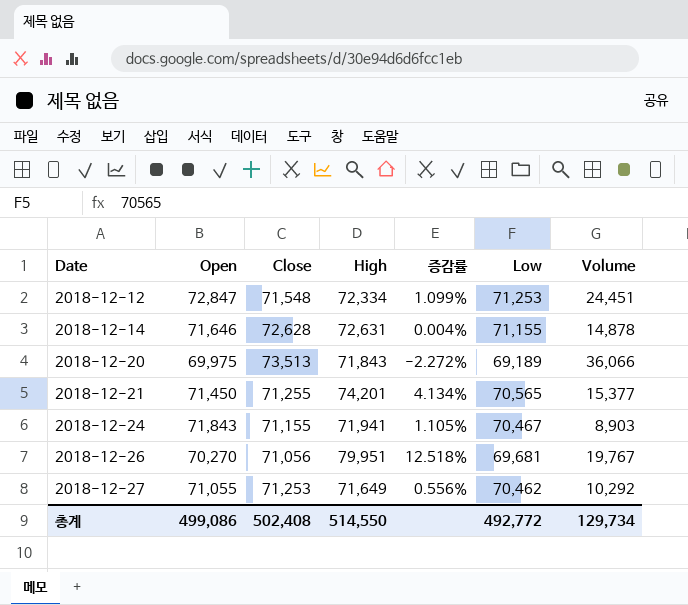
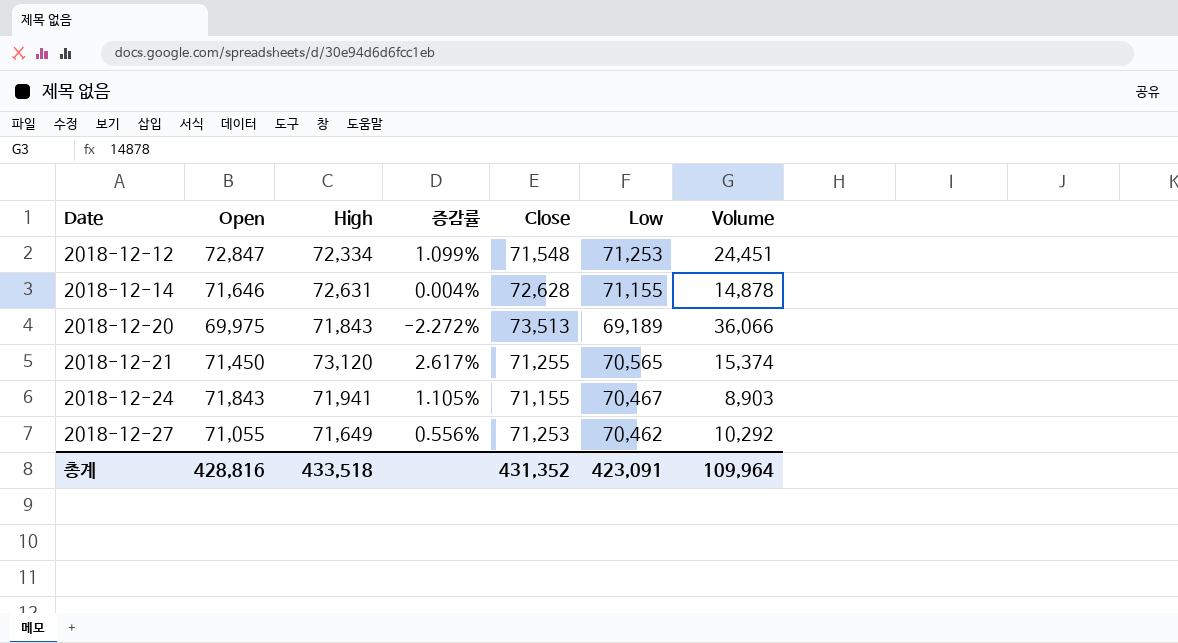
column Close | position: 3 -> 5
row 2018-12-26: 70,270 | 71,056 | 79,951 | 12.518% | 69,681 | 19,767 -> none
2018-12-21 | High: 74,201 -> 73,120
2018-12-21 | 증감률: 4.134% -> 2.617%
2018-12-21 | Volume: 15,377 -> 15,374
총계 | Open: 499,086 -> 428,816
총계 | High: 514,550 -> 433,518
총계 | Close: 502,408 -> 431,352
총계 | Low: 492,772 -> 423,091
총계 | Volume: 129,734 -> 109,964

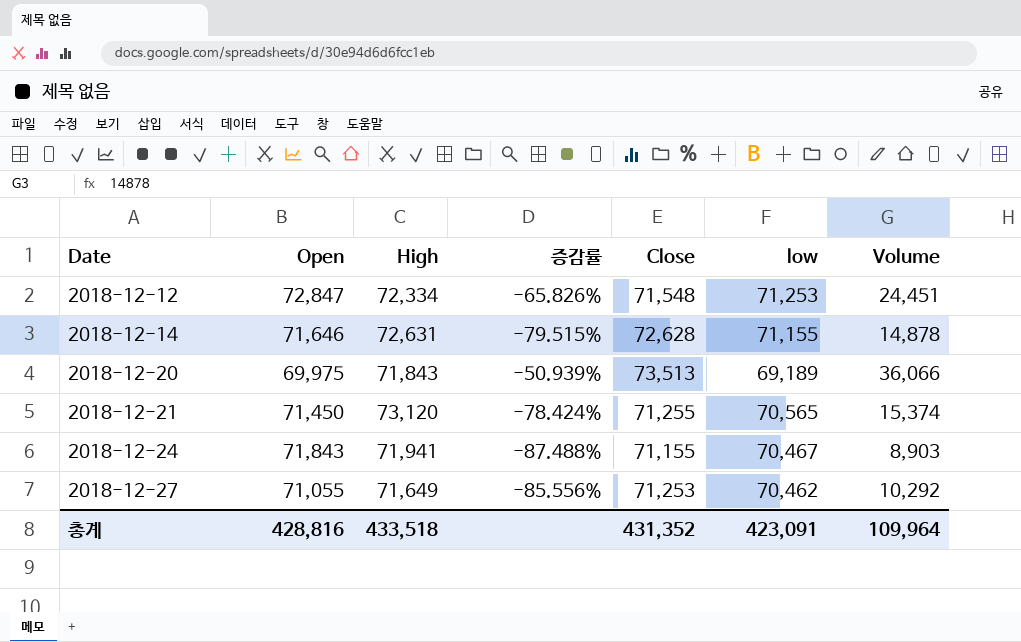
column 증감률 | formula: ([High] - [Close]) / [Close] -> ([Volume] - [Close]) / [Close]
column name: Low -> low

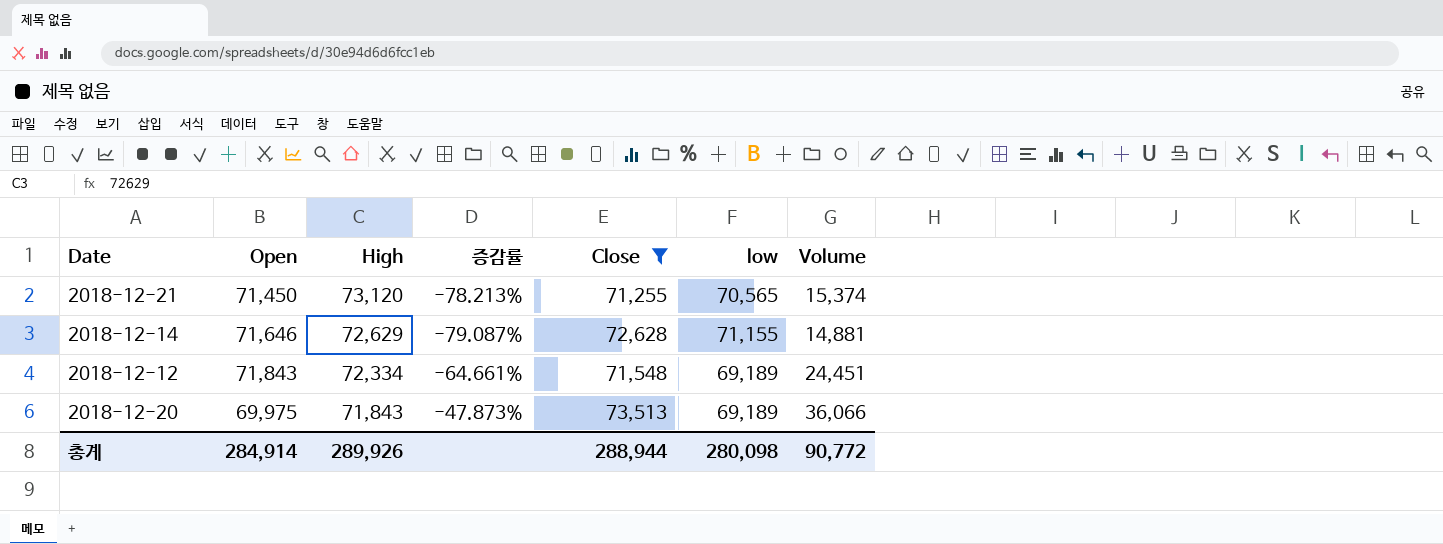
filter: none -> Close >= 71,255
row order: Date ascending -> High descending
column 증감률 | formula: ([Volume] - [Close]) / [Close] -> ([Volume] - [low]) / [low]
2018-12-14 | High: 72,631 -> 72,629
2018-12-14 | Volume: 14,878 -> 14,881
2018-12-12 | Open: 72,847 -> 71,843
2018-12-12 | low: 71,253 -> 69,189
총계 | Open: 428,816 -> 284,914
총계 | High: 433,518 -> 289,926
총계 | Close: 431,352 -> 288,944
총계 | low: 423,091 -> 280,098
총계 | Volume: 109,964 -> 90,772

